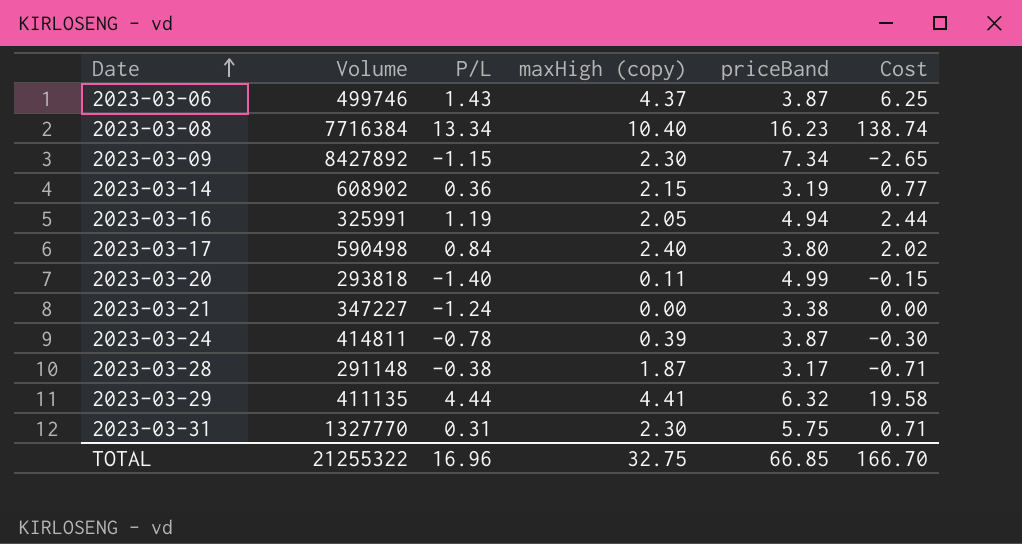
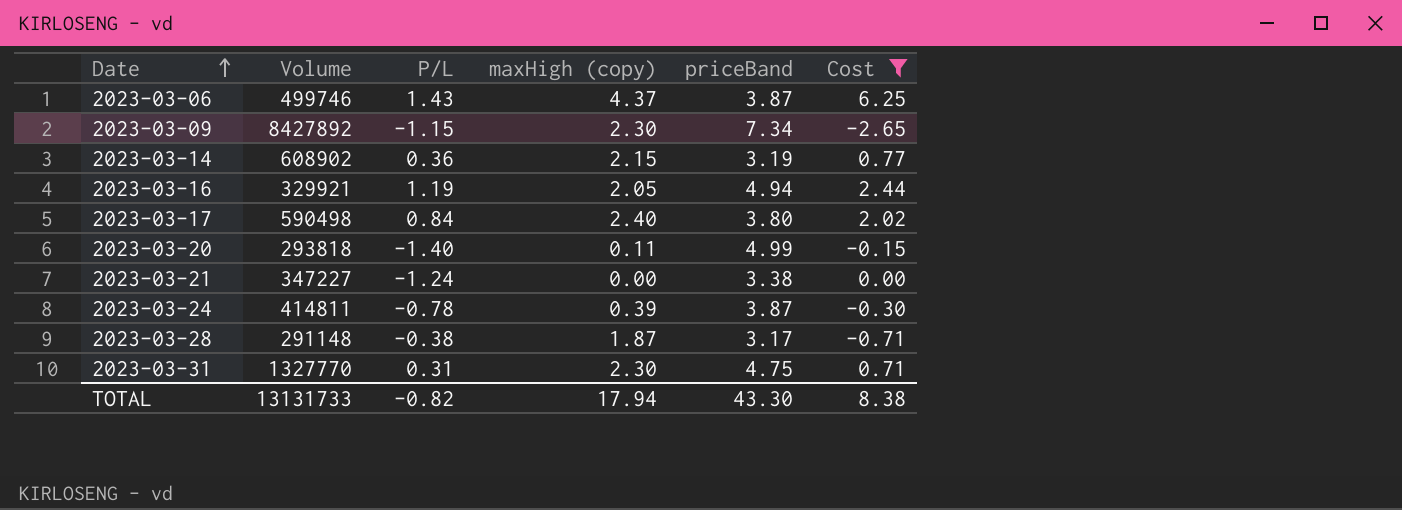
filter: none -> Cost <= 6.25
2023-03-16 | Volume: 325991 -> 329921
2023-03-31 | priceBand: 5.75 -> 4.75
TOTAL | Volume: 21255322 -> 13131733
TOTAL | P/L: 16.96 -> -0.82
TOTAL | maxHigh (copy): 32.75 -> 17.94
TOTAL | priceBand: 66.85 -> 43.30
TOTAL | Cost: 166.70 -> 8.38

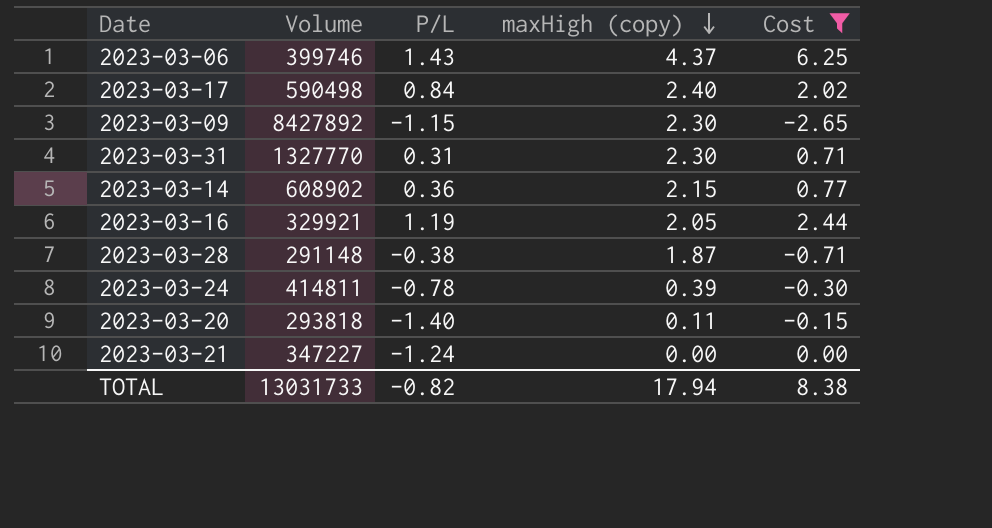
row order: Date ascending -> maxHigh (copy) descending
column priceBand | position: 5 -> none
2023-03-06 | Volume: 499746 -> 399746
TOTAL | Volume: 13131733 -> 13031733

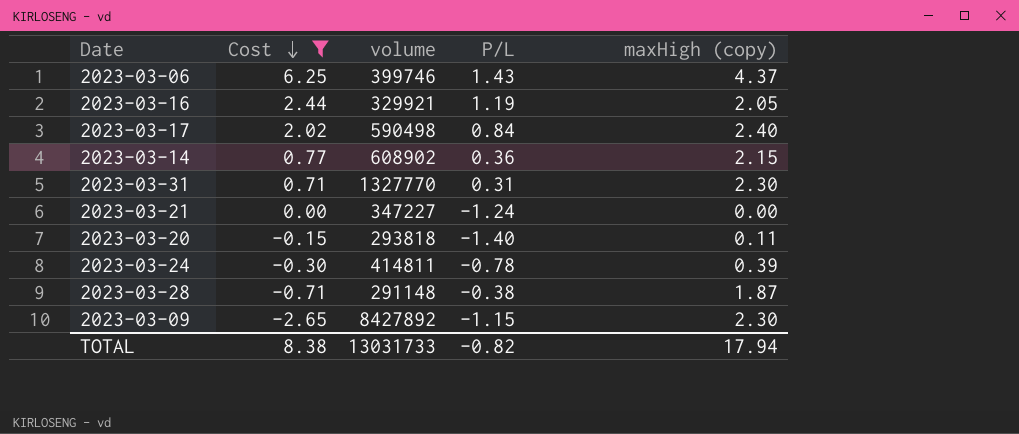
row order: maxHigh (copy) descending -> Cost descending
column Cost | position: 5 -> 2
column name: Volume -> volume

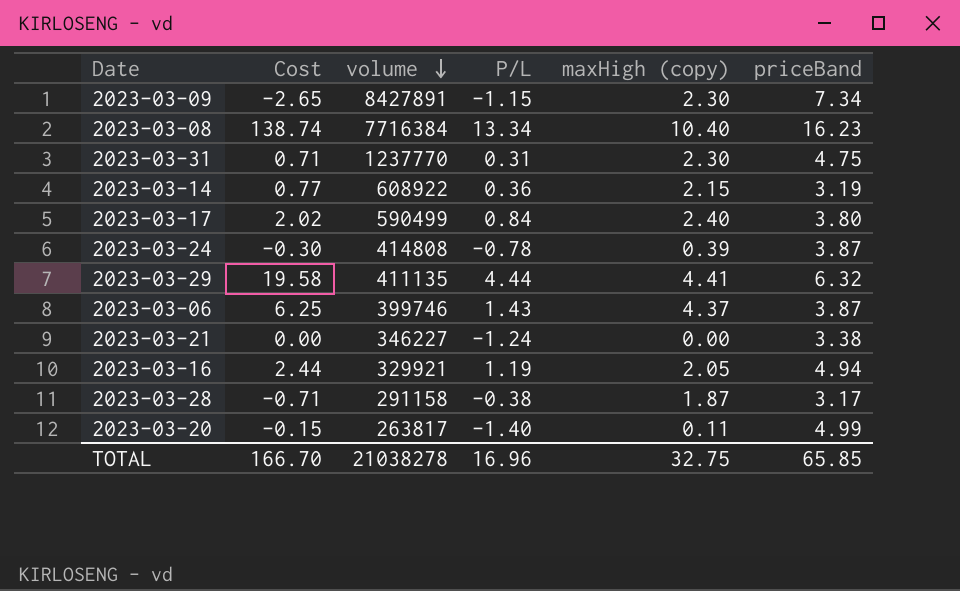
filter: Cost <= 6.25 -> none
row order: Cost descending -> volume descending
column priceBand | position: none -> 6
2023-03-09 | volume: 8427892 -> 8427891
2023-03-31 | volume: 1327770 -> 1237770
2023-03-14 | volume: 608902 -> 608922
2023-03-17 | volume: 590498 -> 590499
2023-03-24 | volume: 414811 -> 414808
2023-03-21 | volume: 347227 -> 346227
2023-03-28 | volume: 291148 -> 291158
2023-03-20 | volume: 293818 -> 263817
TOTAL | Cost: 8.38 -> 166.70
TOTAL | volume: 13031733 -> 21038278
TOTAL | P/L: -0.82 -> 16.96
TOTAL | maxHigh (copy): 17.94 -> 32.75

